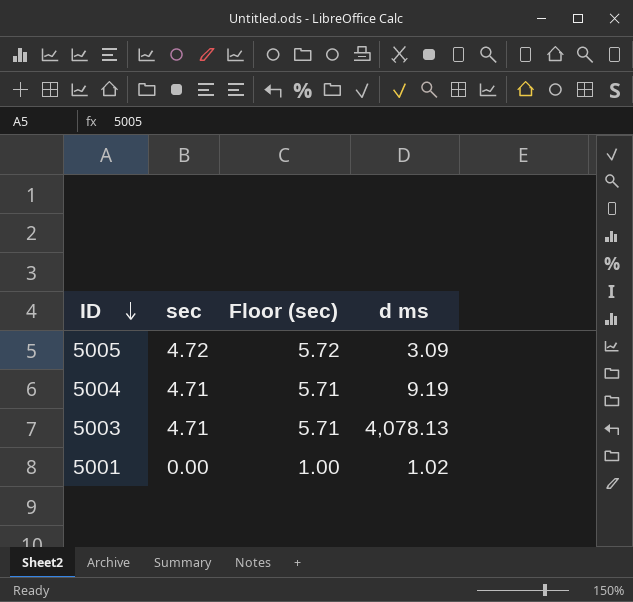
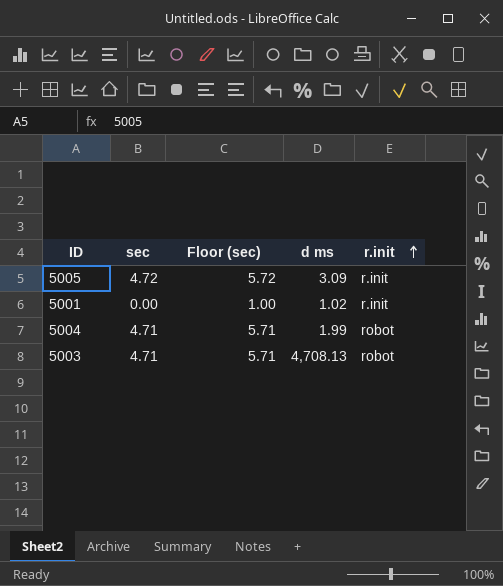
row order: ID descending -> r.init ascending
column r.init | position: none -> 5
5004 | d ms: 9.19 -> 1.99
5003 | d ms: 4,078.13 -> 4,708.13

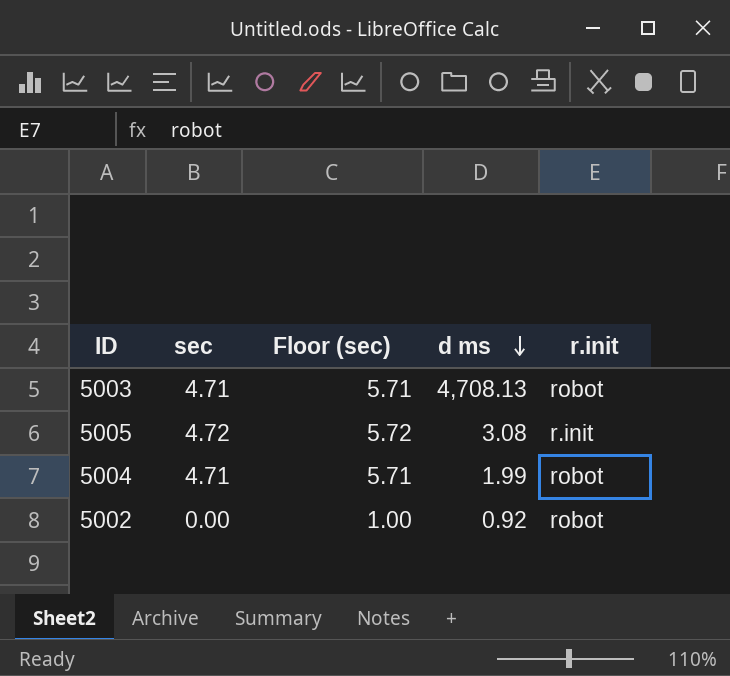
row order: r.init ascending -> d ms descending
row 5001: 0.00 | 1.00 | 1.02 | r.init -> none
5005 | d ms: 3.09 -> 3.08
row 5002: none -> 0.00 | 1.00 | 0.92 | robot

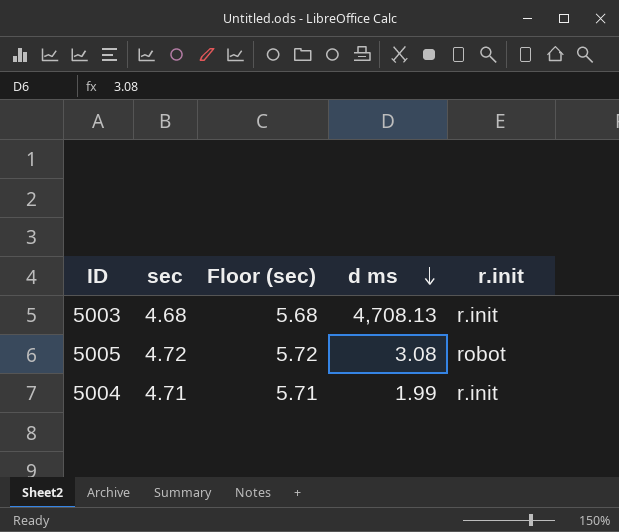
row 5002: 0.00 | 1.00 | 0.92 | robot -> none
5003 | sec: 4.71 -> 4.68
5003 | Floor (sec): 5.71 -> 5.68
5003 | r.init: robot -> r.init
5005 | r.init: r.init -> robot
5004 | r.init: robot -> r.init

